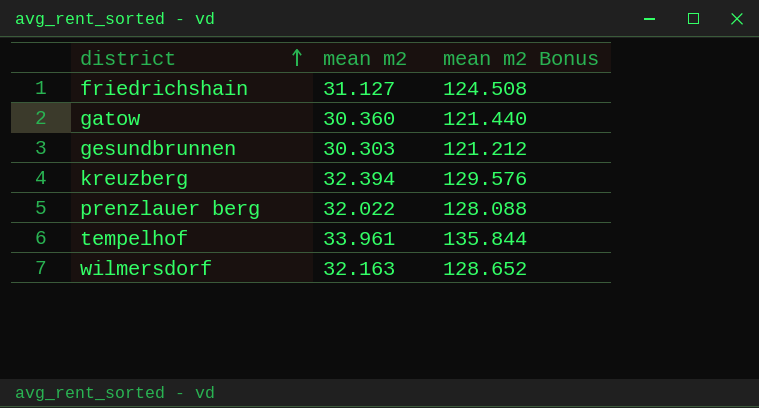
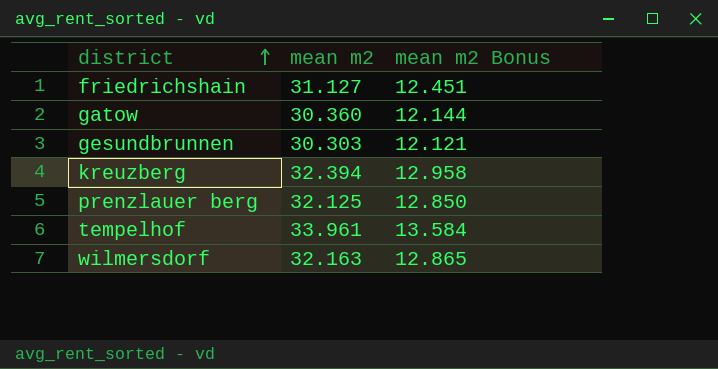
column mean m2 Bonus | formula: [mean m2] * 4 -> [mean m2] * 0.4
prenzlauer berg | mean m2: 32.022 -> 32.125

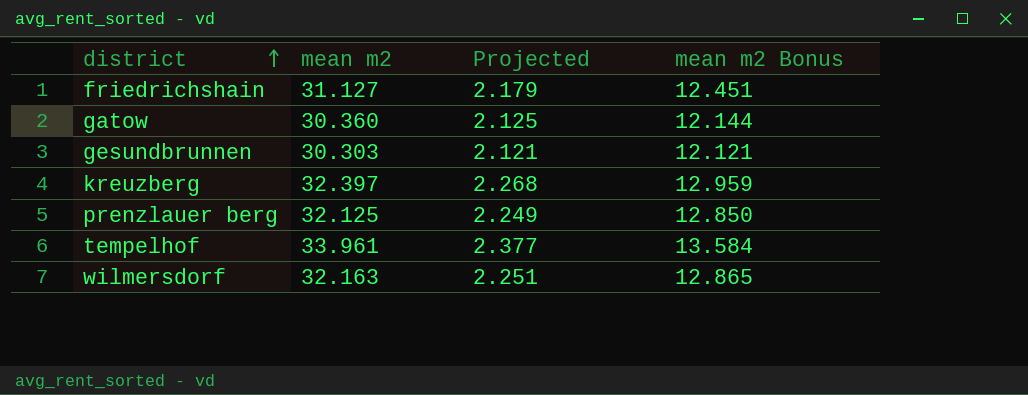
column Projected | formula: none -> [mean m2] * 0.07
kreuzberg | mean m2: 32.394 -> 32.397
kreuzberg | mean m2 Bonus: 12.958 -> 12.959

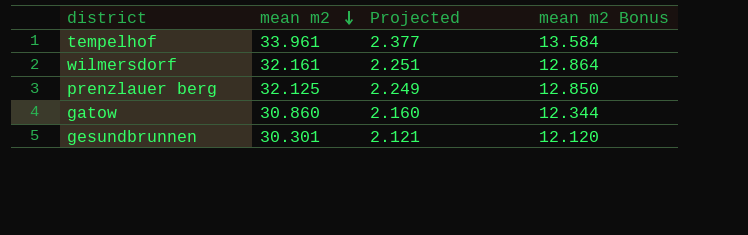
row order: district ascending -> mean m2 descending
row friedrichshain: 31.127 | 2.179 | 12.451 -> none
row kreuzberg: 32.397 | 2.268 | 12.959 -> none
wilmersdorf | mean m2: 32.163 -> 32.161
wilmersdorf | mean m2 Bonus: 12.865 -> 12.864
gatow | mean m2: 30.360 -> 30.860
gatow | Projected: 2.125 -> 2.160
gatow | mean m2 Bonus: 12.144 -> 12.344
gesundbrunnen | mean m2: 30.303 -> 30.301
gesundbrunnen | mean m2 Bonus: 12.121 -> 12.120

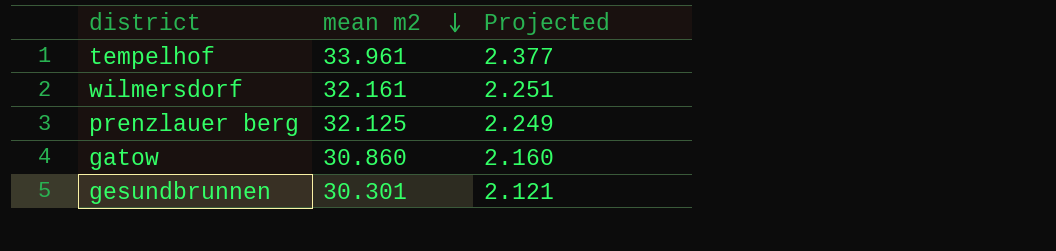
column mean m2 Bonus | formula: [mean m2] * 0.4 -> none

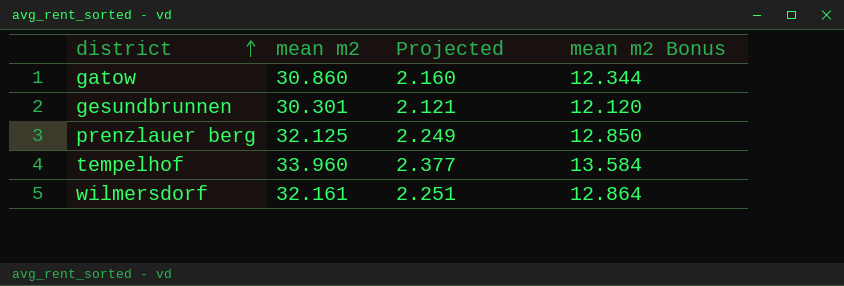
row order: mean m2 descending -> district ascending
column mean m2 Bonus | formula: none -> [mean m2] * 0.4
tempelhof | mean m2: 33.961 -> 33.960

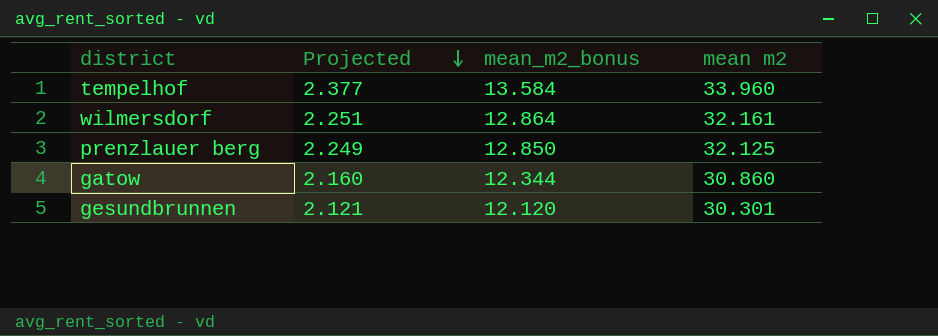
row order: district ascending -> Projected descending
column name: mean m2 Bonus -> mean_m2_bonus
column mean m2 | position: 2 -> 4

